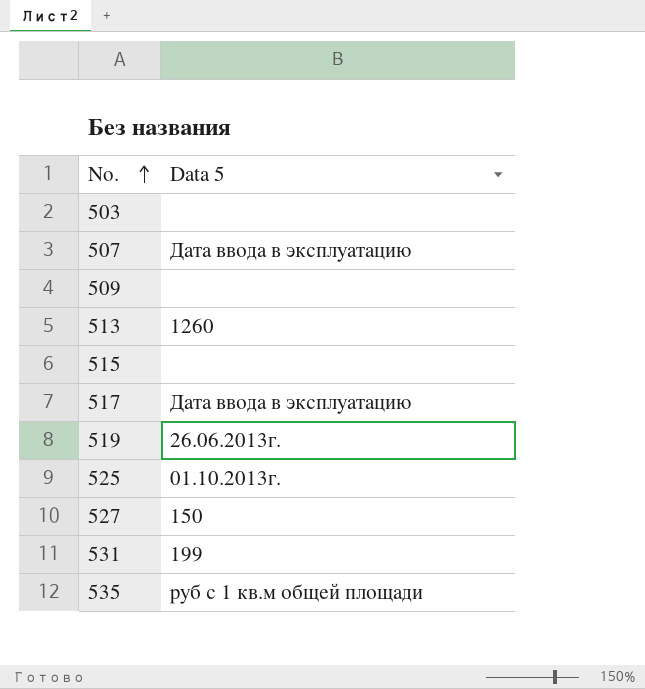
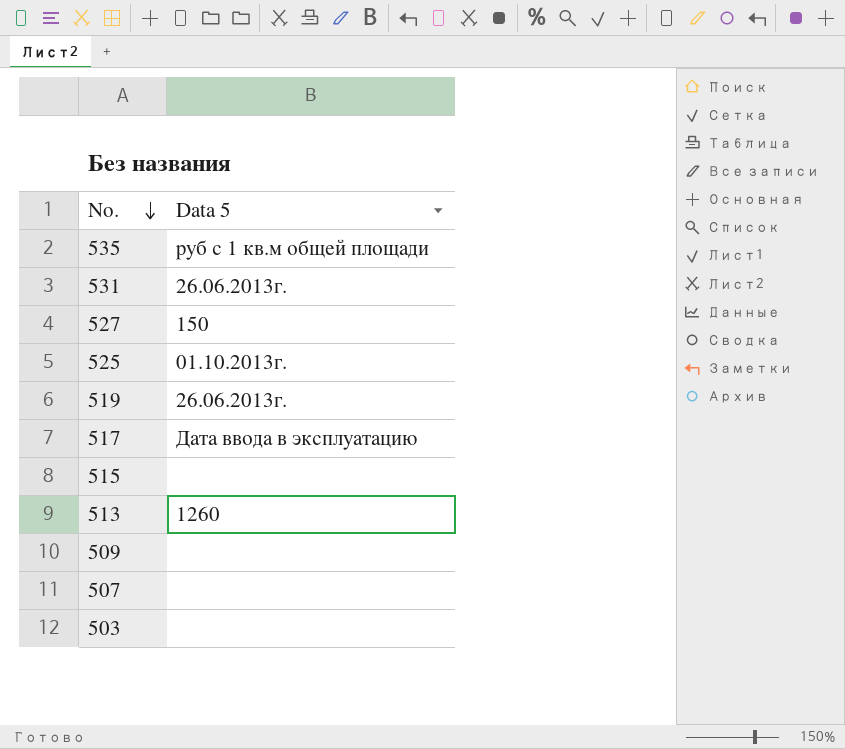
row order: No. ascending -> No. descending
531 | Data 5: 199 -> 26.06.2013г.
507 | Data 5: Дата ввода в эксплуатацию -> none

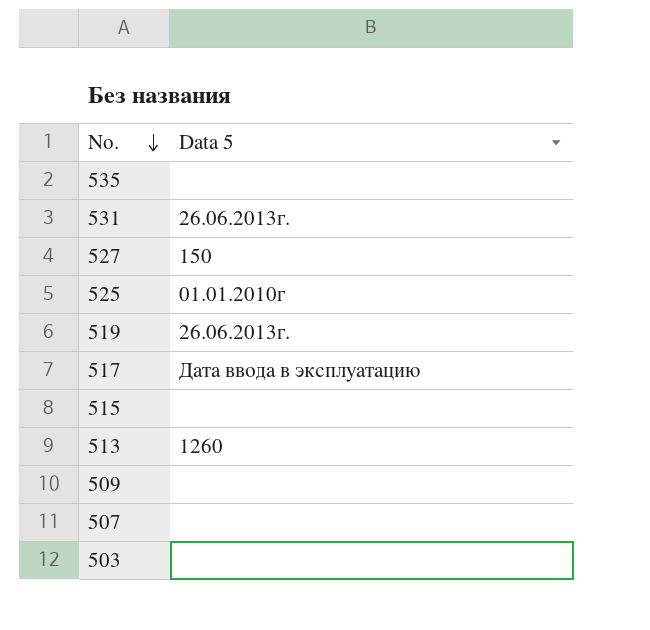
535 | Data 5: руб с 1 кв.м общей площади -> none
525 | Data 5: 01.10.2013г. -> 01.01.2010г

